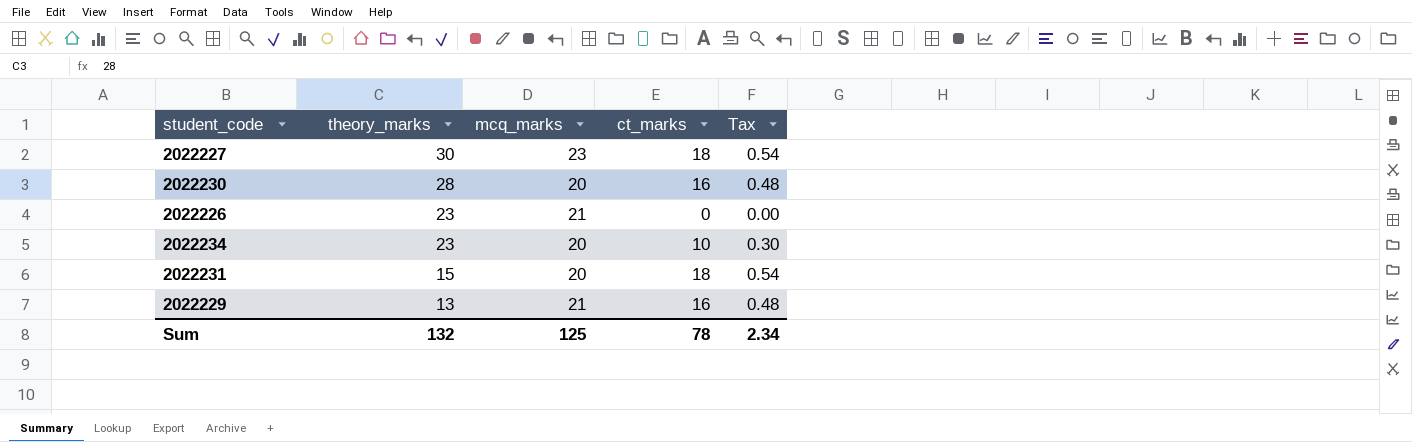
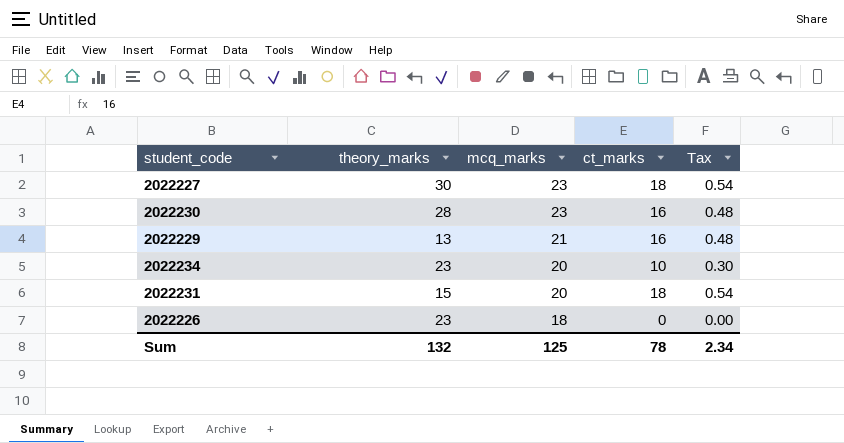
row order: theory_marks descending -> mcq_marks descending
2022230 | mcq_marks: 20 -> 23
2022226 | mcq_marks: 21 -> 18

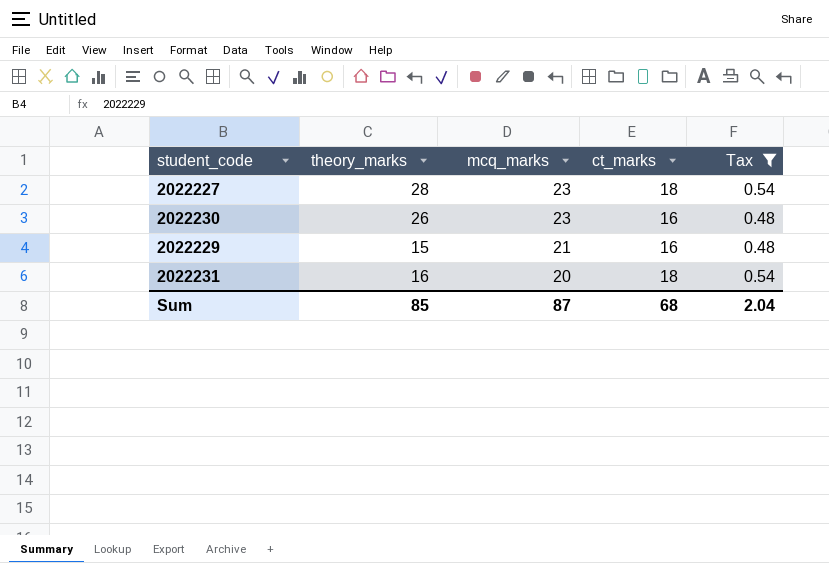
filter: none -> Tax >= 0.48
2022227 | theory_marks: 30 -> 28
2022230 | theory_marks: 28 -> 26
2022229 | theory_marks: 13 -> 15
2022231 | theory_marks: 15 -> 16
Sum | theory_marks: 132 -> 85
Sum | mcq_marks: 125 -> 87
Sum | ct_marks: 78 -> 68
Sum | Tax: 2.34 -> 2.04

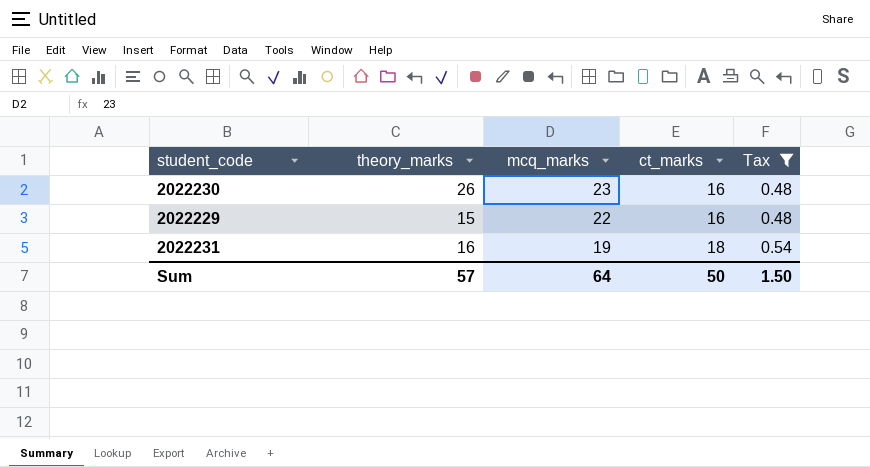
row 2022227: 28 | 23 | 18 | 0.54 -> none
2022229 | mcq_marks: 21 -> 22
2022231 | mcq_marks: 20 -> 19
Sum | theory_marks: 85 -> 57
Sum | mcq_marks: 87 -> 64
Sum | ct_marks: 68 -> 50
Sum | Tax: 2.04 -> 1.50

